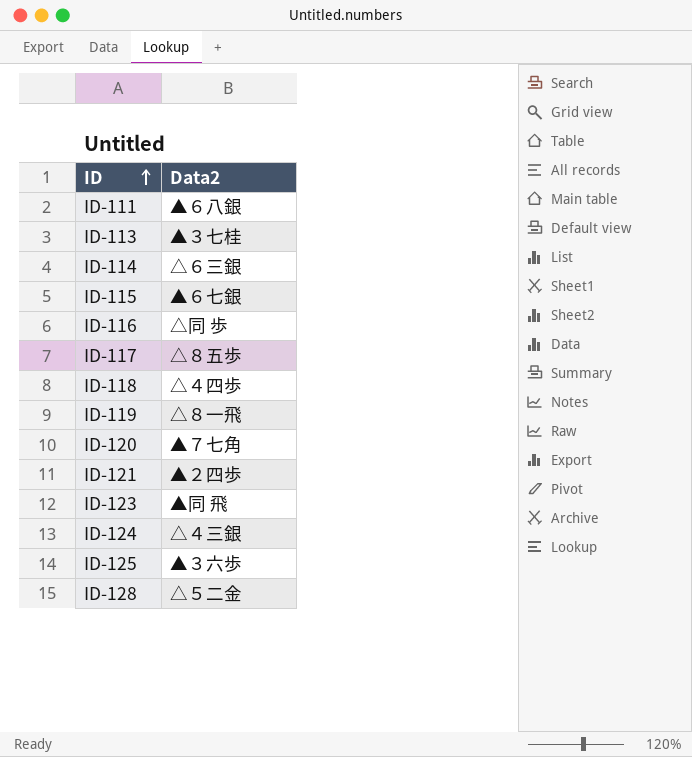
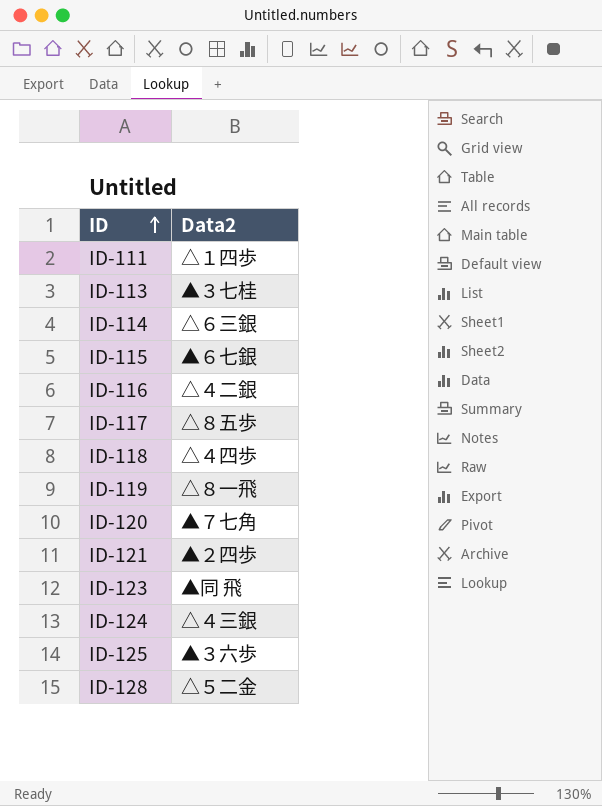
ID-111 | Data2: ▲６八銀 -> △１四歩
ID-116 | Data2: △同 歩 -> △４二銀

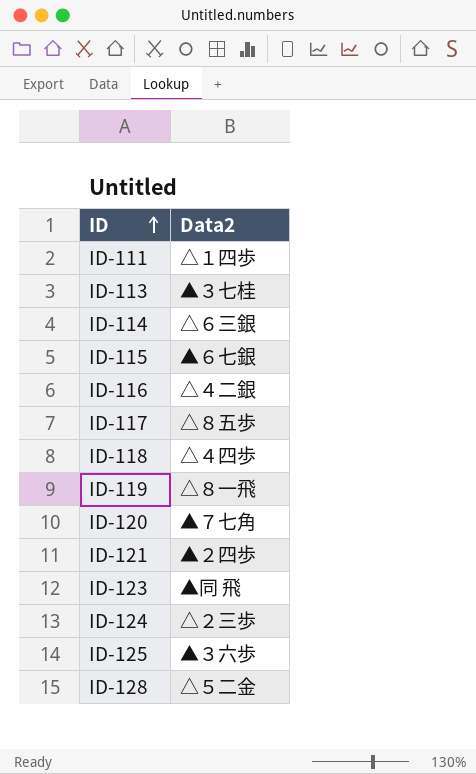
ID-124 | Data2: △４三銀 -> △２三歩

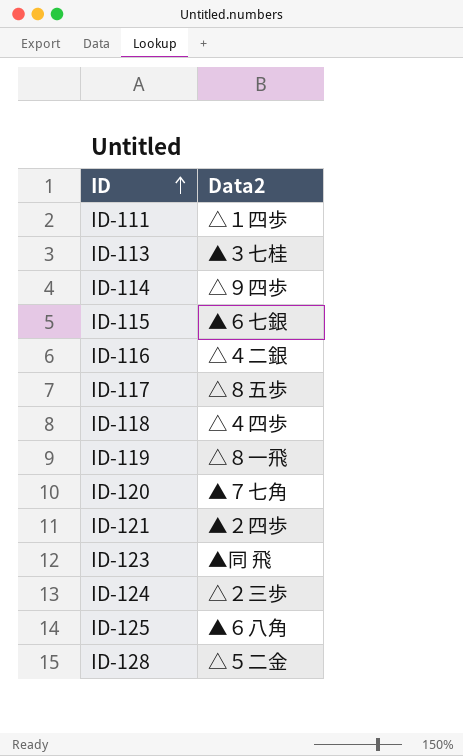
ID-114 | Data2: △６三銀 -> △９四歩
ID-125 | Data2: ▲３六歩 -> ▲６八角

